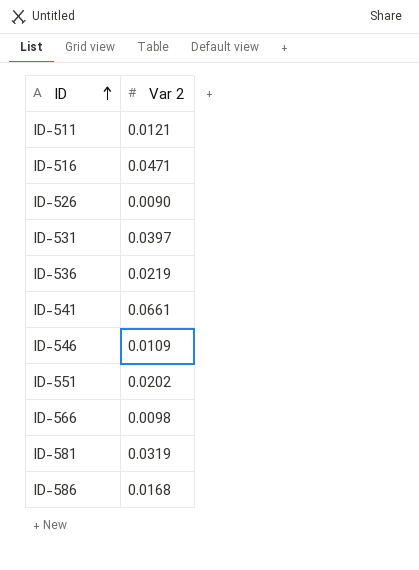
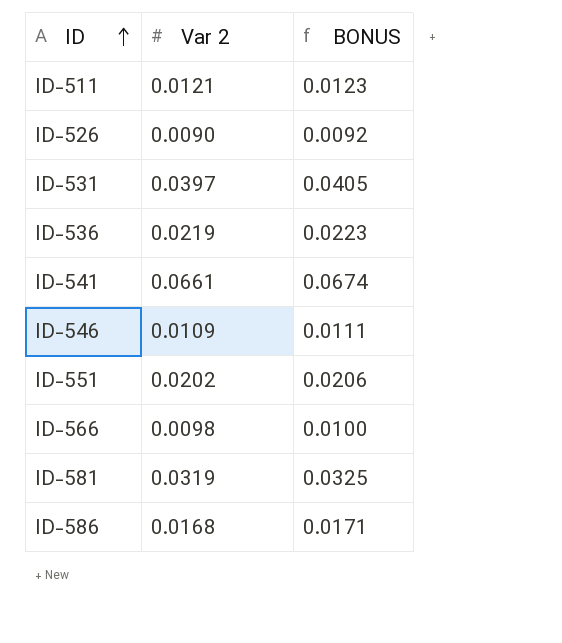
column BONUS | formula: none -> [Var 2] * 1.02
row ID-516: 0.0471 -> none

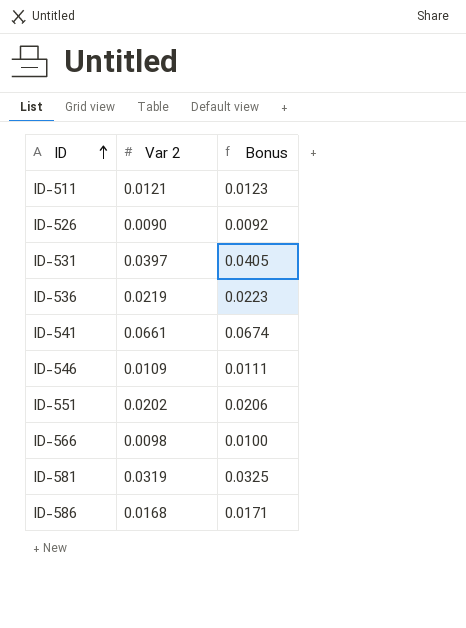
column name: BONUS -> Bonus

